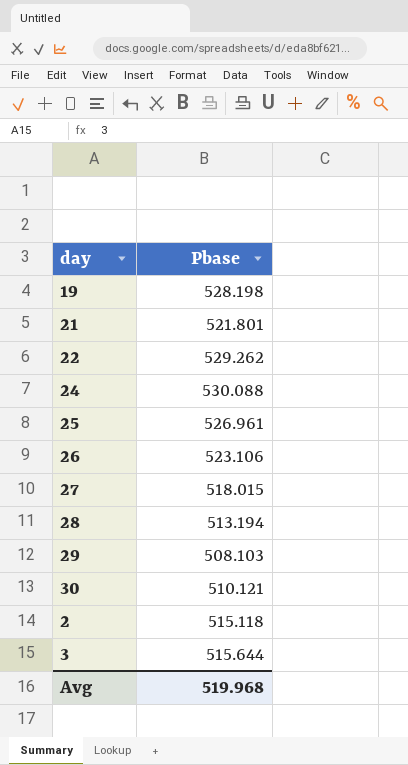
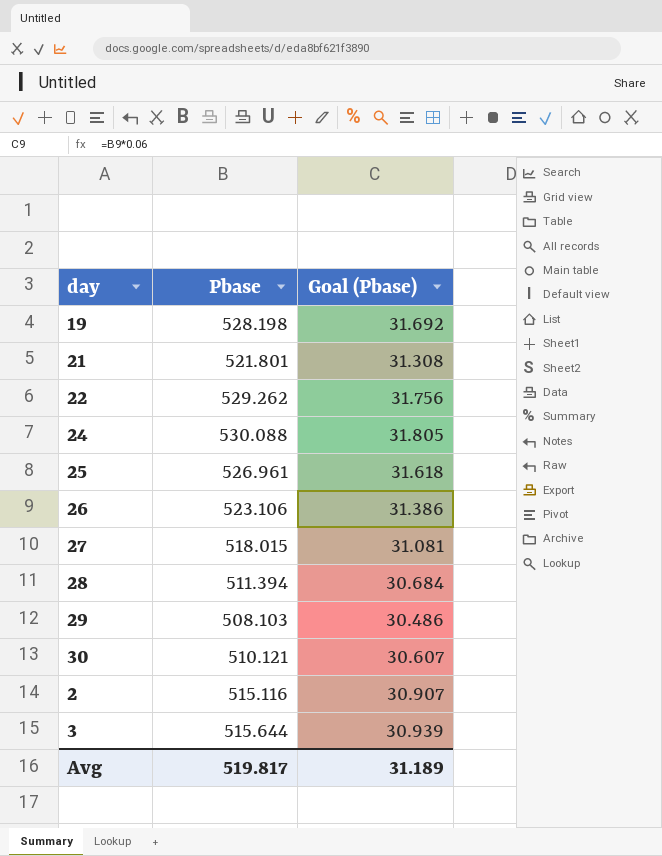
column Goal (Pbase) | formula: none -> [Pbase] * 0.06
28 | Pbase: 513.194 -> 511.394
2 | Pbase: 515.118 -> 515.116
Avg | Pbase: 519.968 -> 519.817

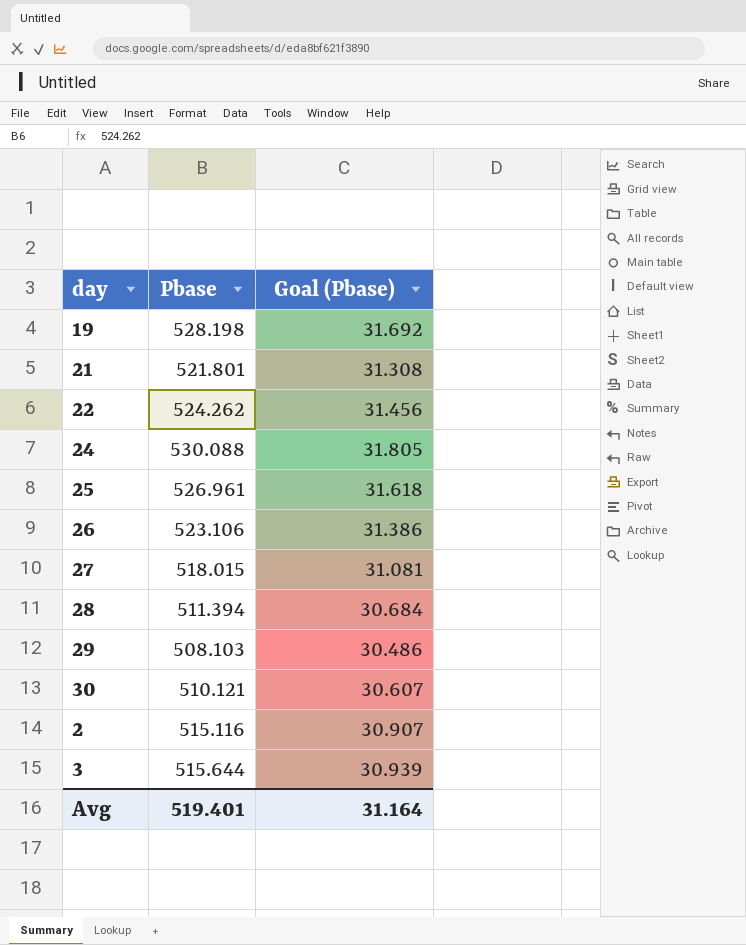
22 | Pbase: 529.262 -> 524.262
22 | Goal (Pbase): 31.756 -> 31.456
Avg | Pbase: 519.817 -> 519.401
Avg | Goal (Pbase): 31.189 -> 31.164

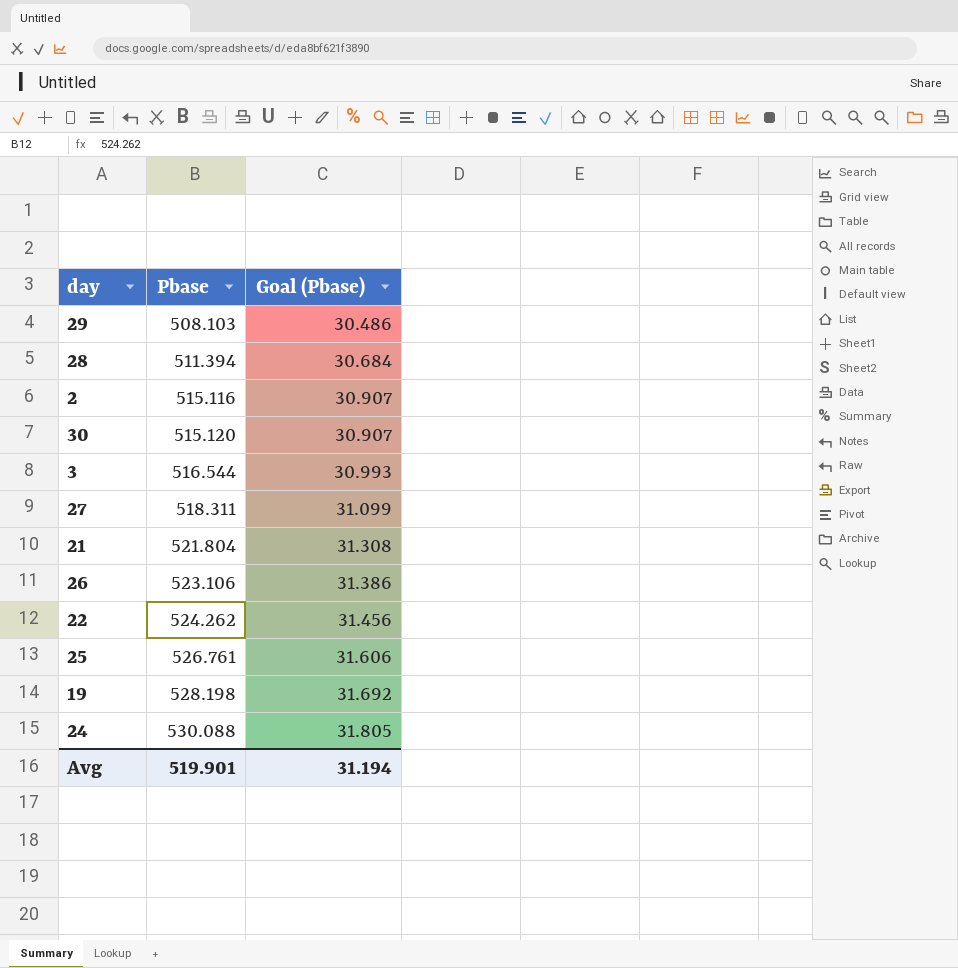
row order: none -> Pbase ascending
30 | Pbase: 510.121 -> 515.120
30 | Goal (Pbase): 30.607 -> 30.907
3 | Pbase: 515.644 -> 516.544
3 | Goal (Pbase): 30.939 -> 30.993
27 | Pbase: 518.015 -> 518.311
27 | Goal (Pbase): 31.081 -> 31.099
21 | Pbase: 521.801 -> 521.804
25 | Pbase: 526.961 -> 526.761
25 | Goal (Pbase): 31.618 -> 31.606
Avg | Pbase: 519.401 -> 519.901
Avg | Goal (Pbase): 31.164 -> 31.194

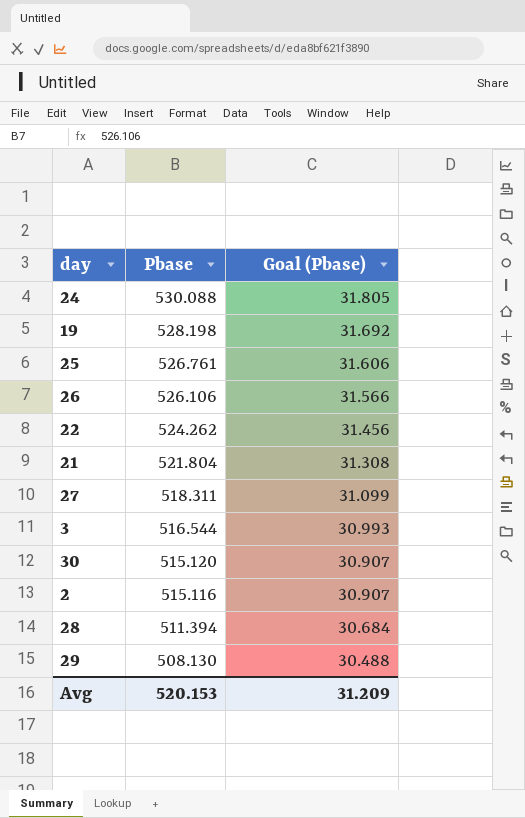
row order: Pbase ascending -> Pbase descending
26 | Pbase: 523.106 -> 526.106
26 | Goal (Pbase): 31.386 -> 31.566
29 | Pbase: 508.103 -> 508.130
29 | Goal (Pbase): 30.486 -> 30.488
Avg | Pbase: 519.901 -> 520.153
Avg | Goal (Pbase): 31.194 -> 31.209

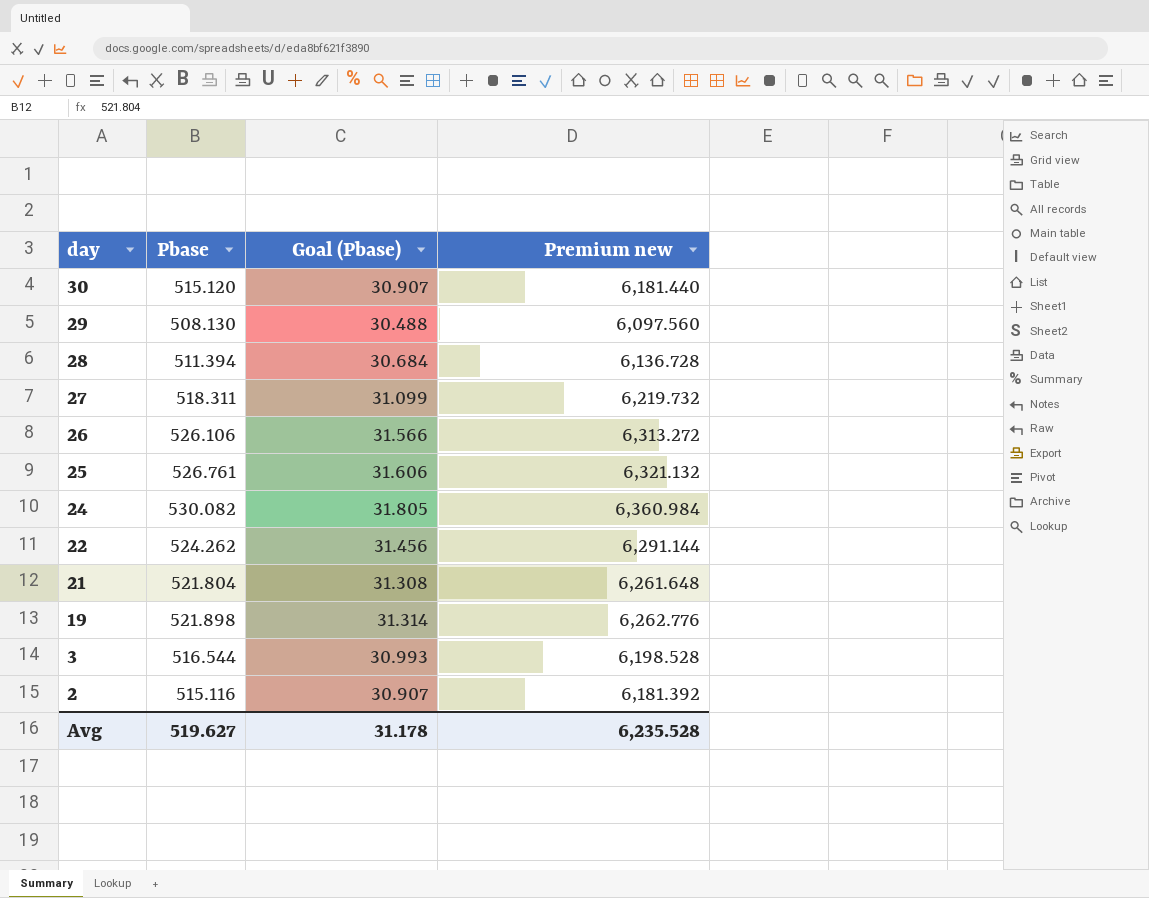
row order: Pbase descending -> day descending
column Premium new | formula: none -> [Pbase] * 12
24 | Pbase: 530.088 -> 530.082
19 | Pbase: 528.198 -> 521.898
19 | Goal (Pbase): 31.692 -> 31.314
Avg | Pbase: 520.153 -> 519.627
Avg | Goal (Pbase): 31.209 -> 31.178

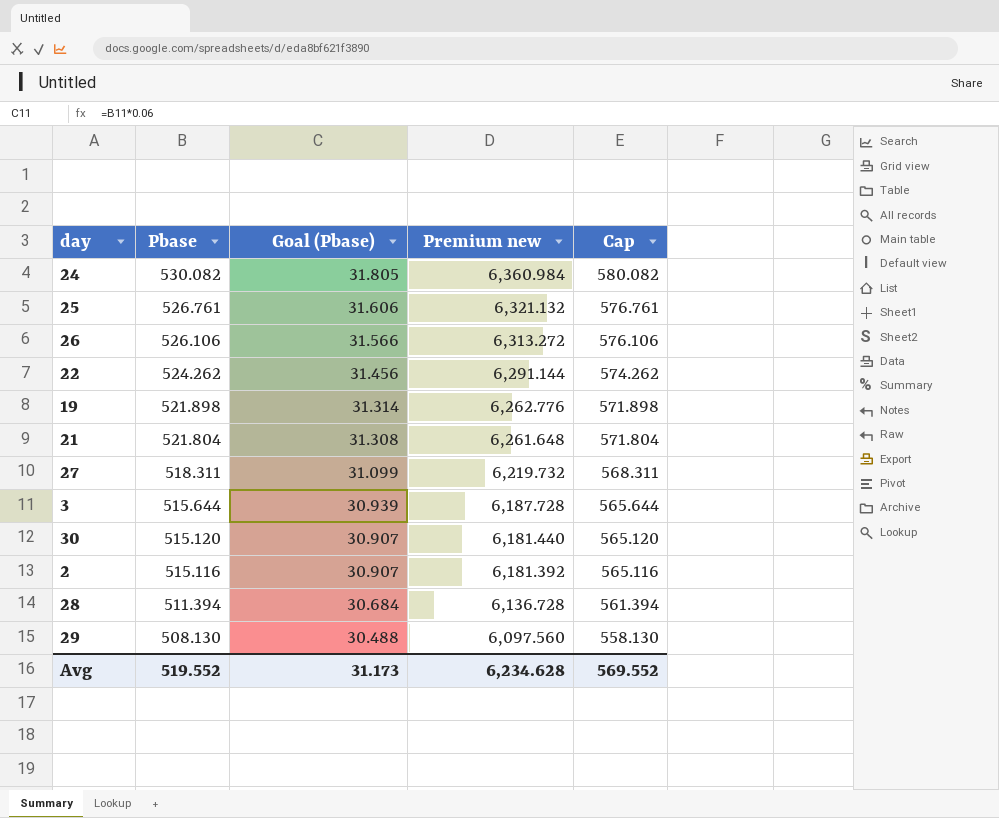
row order: day descending -> Pbase descending
column Cap | formula: none -> [Pbase] + 50
3 | Pbase: 516.544 -> 515.644
3 | Goal (Pbase): 30.993 -> 30.939
3 | Premium new: 6,198.528 -> 6,187.728
Avg | Pbase: 519.627 -> 519.552
Avg | Goal (Pbase): 31.178 -> 31.173
Avg | Premium new: 6,235.528 -> 6,234.628

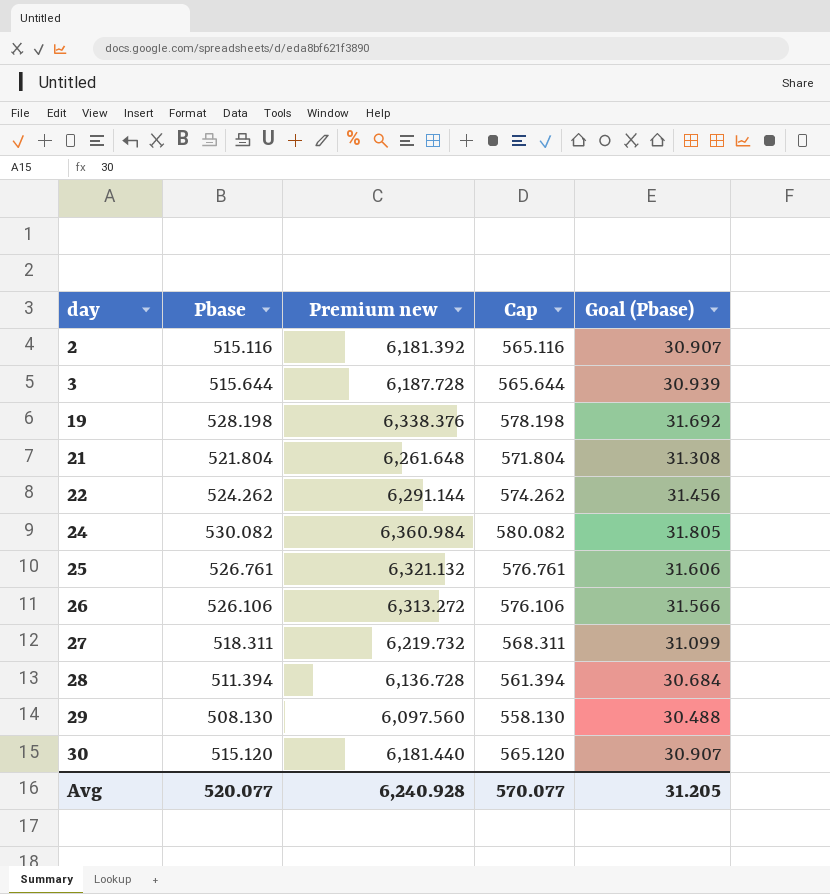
row order: Pbase descending -> day ascending
column Goal (Pbase) | position: 3 -> 5
19 | Pbase: 521.898 -> 528.198
19 | Premium new: 6,262.776 -> 6,338.376
19 | Cap: 571.898 -> 578.198
19 | Goal (Pbase): 31.314 -> 31.692
Avg | Pbase: 519.552 -> 520.077
Avg | Premium new: 6,234.628 -> 6,240.928
Avg | Cap: 569.552 -> 570.077
Avg | Goal (Pbase): 31.173 -> 31.205

